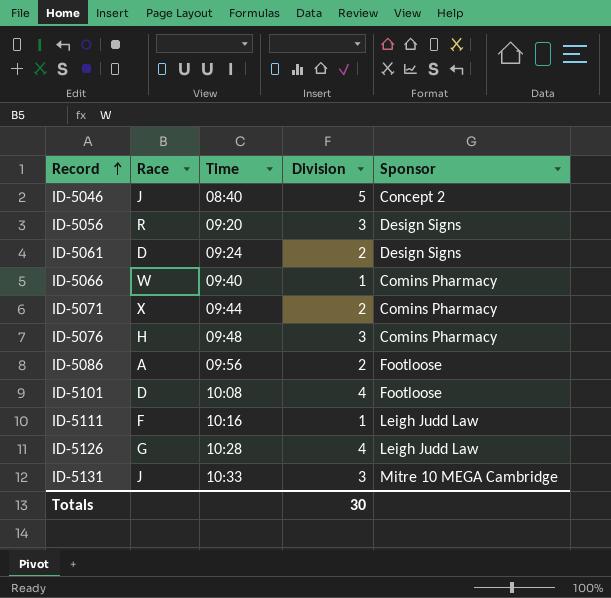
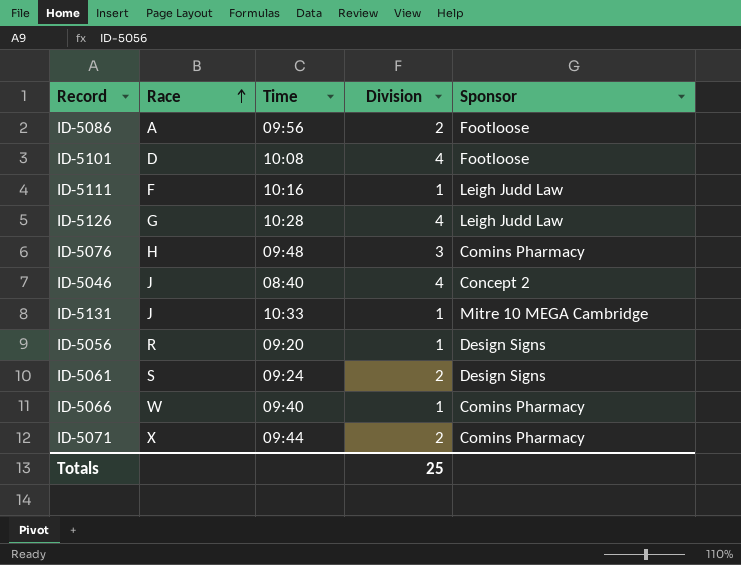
row order: Record ascending -> Race ascending
ID-5046 | Division: 5 -> 4
ID-5131 | Division: 3 -> 1
ID-5056 | Division: 3 -> 1
ID-5061 | Race: D -> S
Totals | Division: 30 -> 25

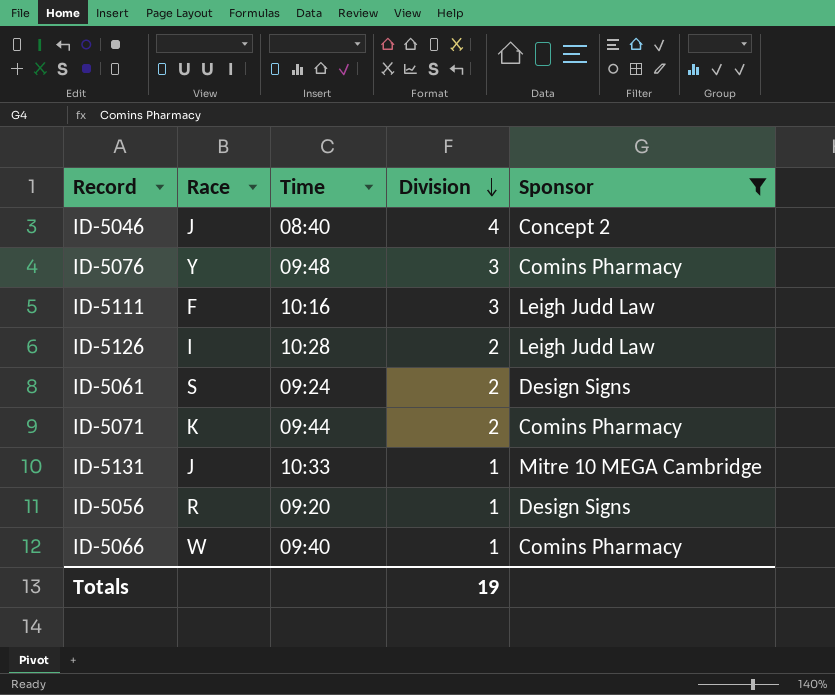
filter: none -> Sponsor != Footloose
row order: Race ascending -> Division descending
ID-5076 | Race: H -> Y
ID-5111 | Division: 1 -> 3
ID-5126 | Race: G -> I
ID-5126 | Division: 4 -> 2
ID-5071 | Race: X -> K
Totals | Division: 25 -> 19

